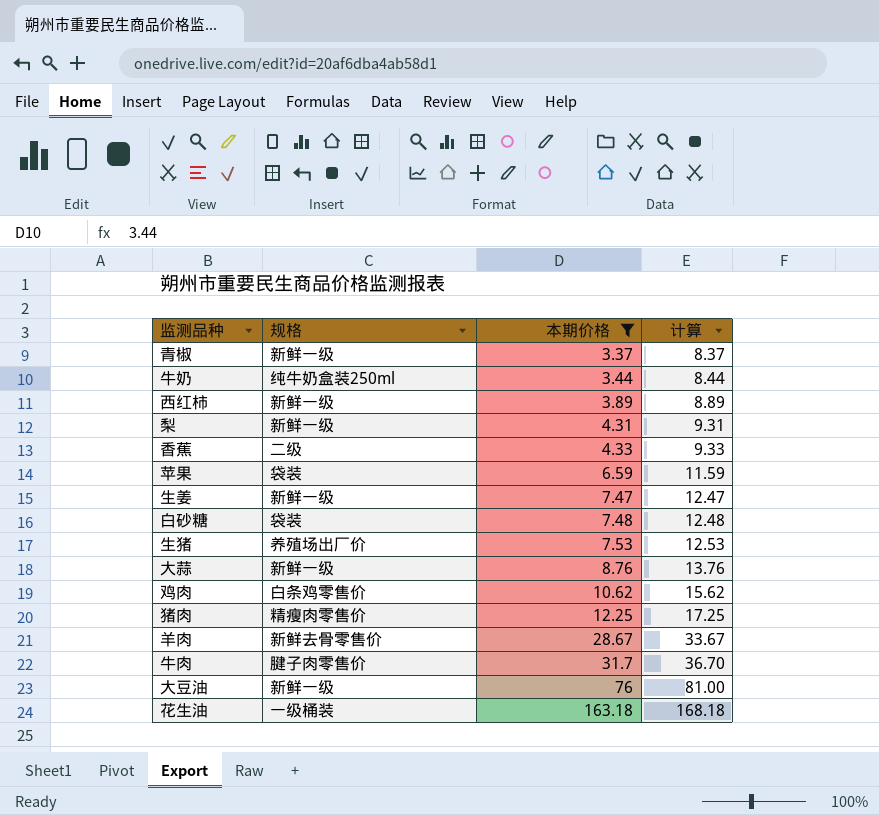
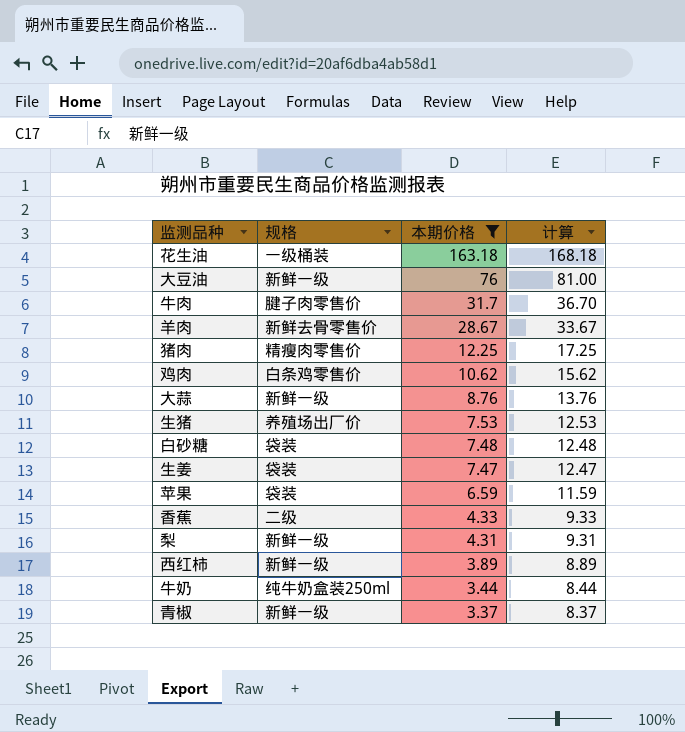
row order: 本期价格 ascending -> 本期价格 descending
生姜 | 规格: 新鲜一级 -> 袋装

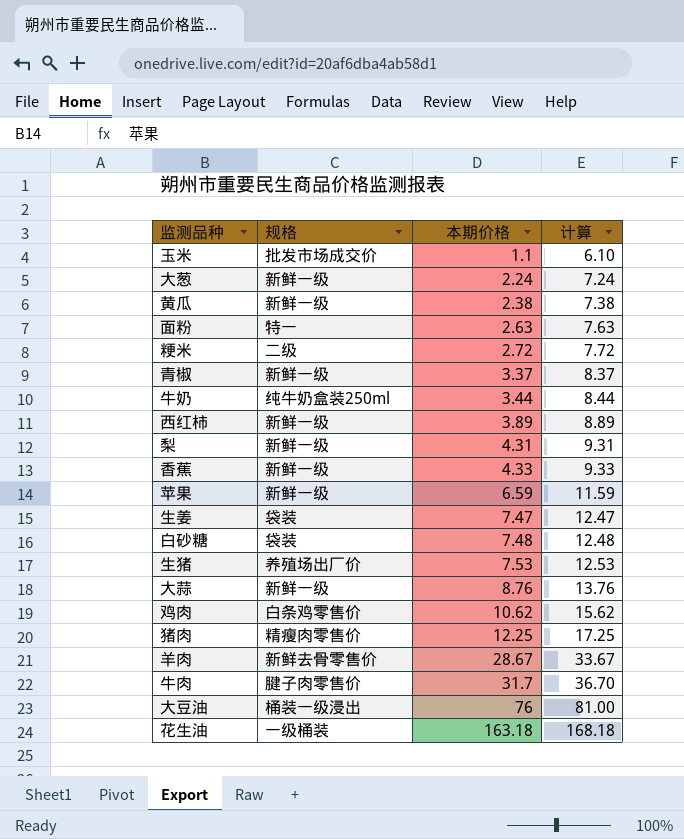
filter: 本期价格 >= 3.37 -> none
row order: 本期价格 descending -> 本期价格 ascending
香蕉 | 规格: 二级 -> 新鲜一级
苹果 | 规格: 袋装 -> 新鲜一级
大豆油 | 规格: 新鲜一级 -> 桶装一级浸出

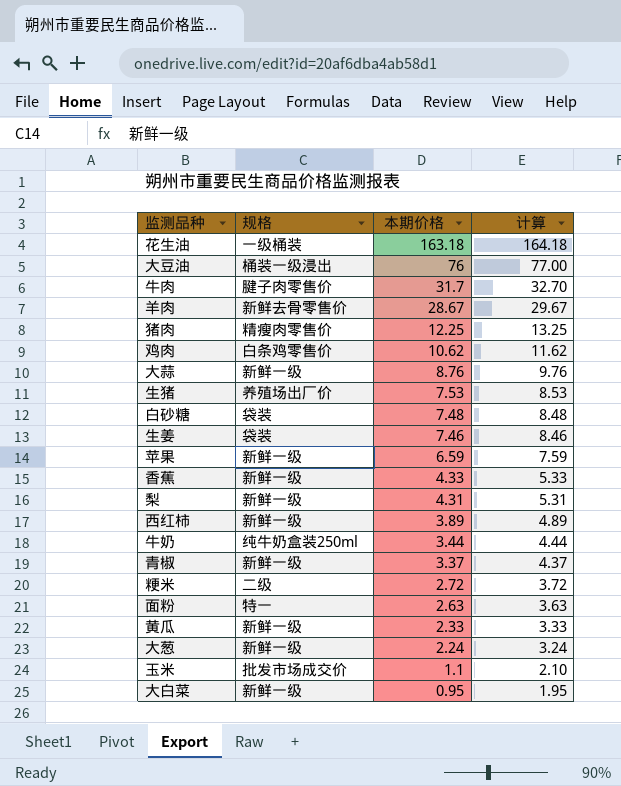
row order: 本期价格 ascending -> 本期价格 descending
column 计算 | formula: [本期价格] + 5 -> [本期价格] + 1
生姜 | 本期价格: 7.47 -> 7.46
黄瓜 | 本期价格: 2.38 -> 2.33
row 大白菜: none -> 新鲜一级 | 0.95 | 1.95

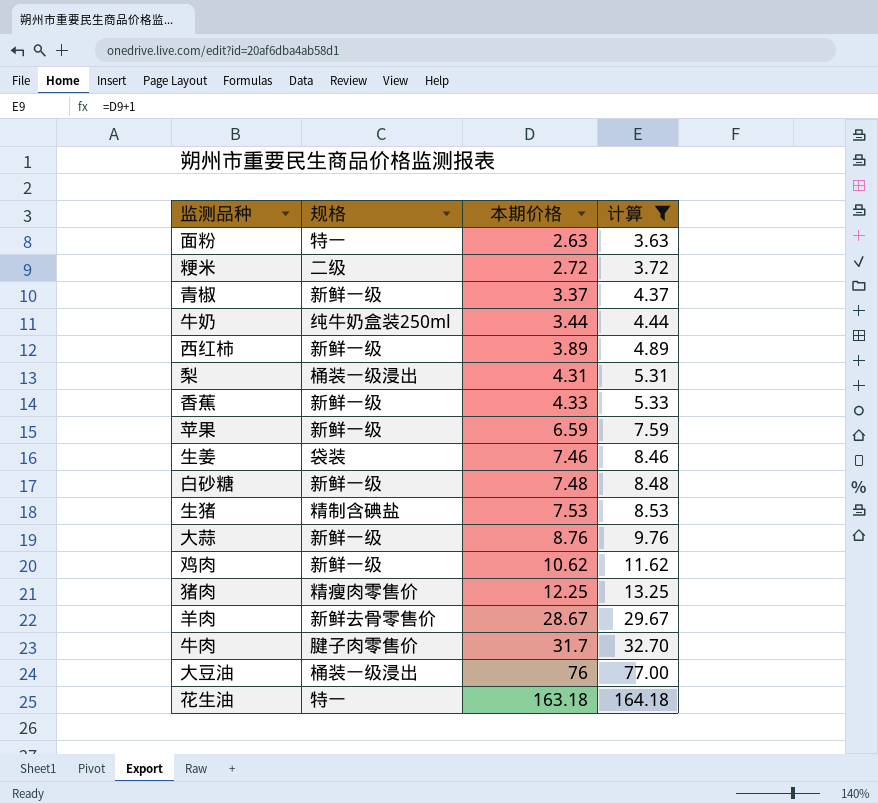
filter: none -> 计算 >= 3.63
row order: 本期价格 descending -> 本期价格 ascending
梨 | 规格: 新鲜一级 -> 桶装一级浸出
白砂糖 | 规格: 袋装 -> 新鲜一级
生猪 | 规格: 养殖场出厂价 -> 精制含碘盐
鸡肉 | 规格: 白条鸡零售价 -> 新鲜一级
花生油 | 规格: 一级桶装 -> 特一

